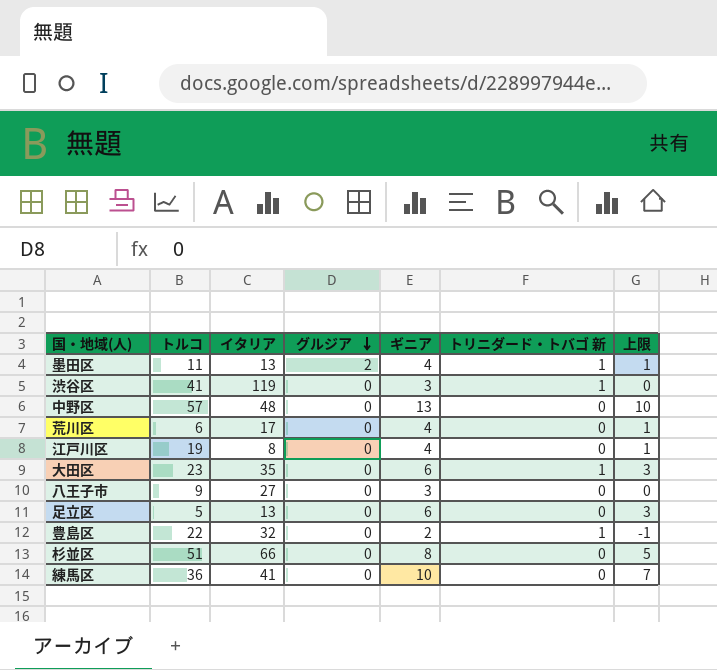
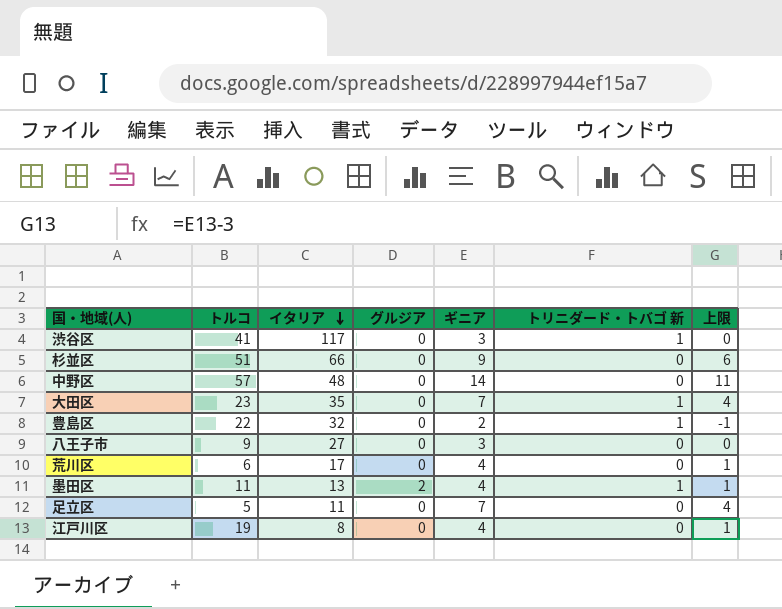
row order: グルジア descending -> イタリア descending
row 練馬区: 36 | 41 | 0 | 10 | 0 | 7 -> none
渋谷区 | イタリア: 119 -> 117
杉並区 | ギニア: 8 -> 9
杉並区 | 上限: 5 -> 6
中野区 | ギニア: 13 -> 14
中野区 | 上限: 10 -> 11
大田区 | ギニア: 6 -> 7
大田区 | 上限: 3 -> 4
足立区 | イタリア: 13 -> 11
足立区 | ギニア: 6 -> 7
足立区 | 上限: 3 -> 4

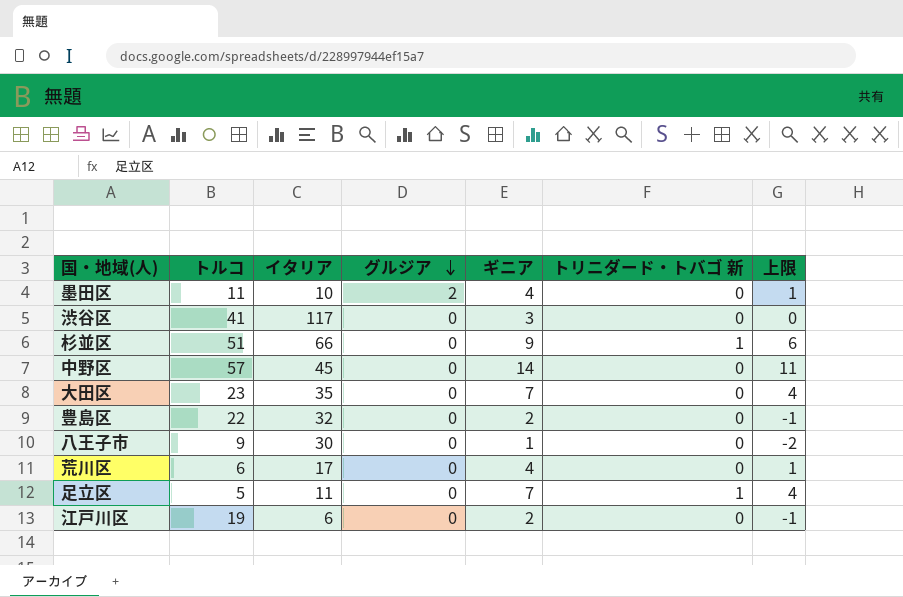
row order: イタリア descending -> グルジア descending
墨田区 | イタリア: 13 -> 10
墨田区 | トリニダード・トバゴ 新: 1 -> 0
渋谷区 | トリニダード・トバゴ 新: 1 -> 0
杉並区 | トリニダード・トバゴ 新: 0 -> 1
中野区 | イタリア: 48 -> 45
大田区 | トリニダード・トバゴ 新: 1 -> 0
豊島区 | トリニダード・トバゴ 新: 1 -> 0
八王子市 | イタリア: 27 -> 30
八王子市 | ギニア: 3 -> 1
八王子市 | 上限: 0 -> -2
足立区 | トリニダード・トバゴ 新: 0 -> 1
江戸川区 | イタリア: 8 -> 6
江戸川区 | ギニア: 4 -> 2
江戸川区 | 上限: 1 -> -1

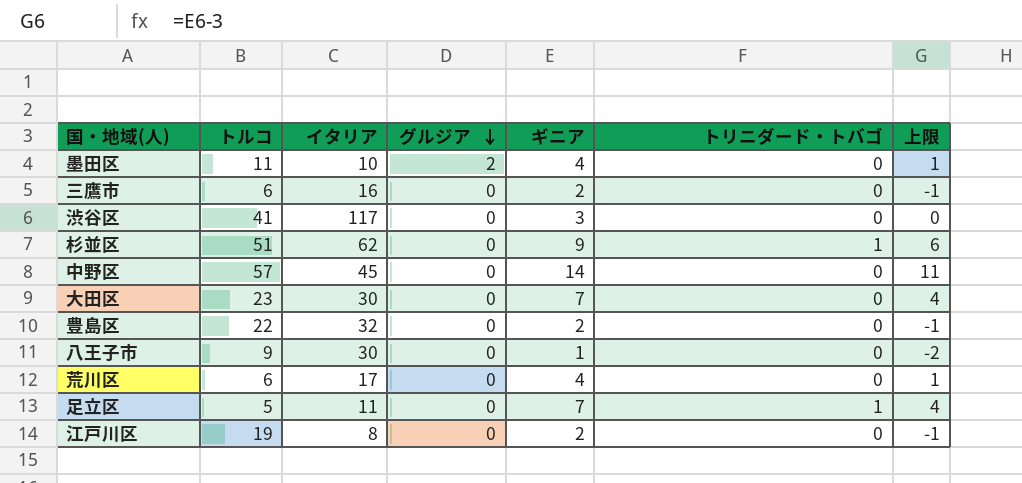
column name: トリニダード・トバゴ 新 -> トリニダード・トバゴ
row 三鷹市: none -> 6 | 16 | 0 | 2 | 0 | -1
杉並区 | イタリア: 66 -> 62
大田区 | イタリア: 35 -> 30
江戸川区 | イタリア: 6 -> 8

